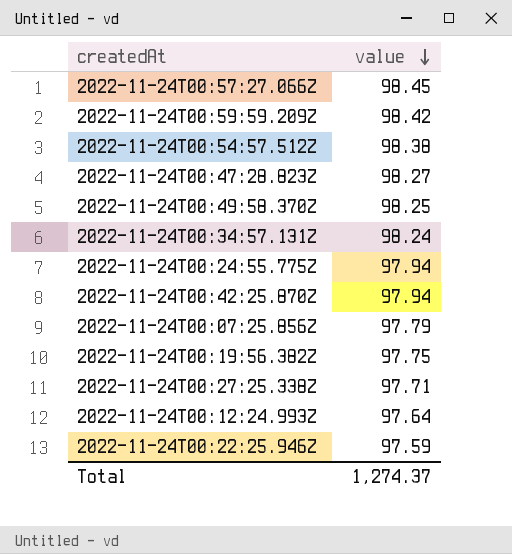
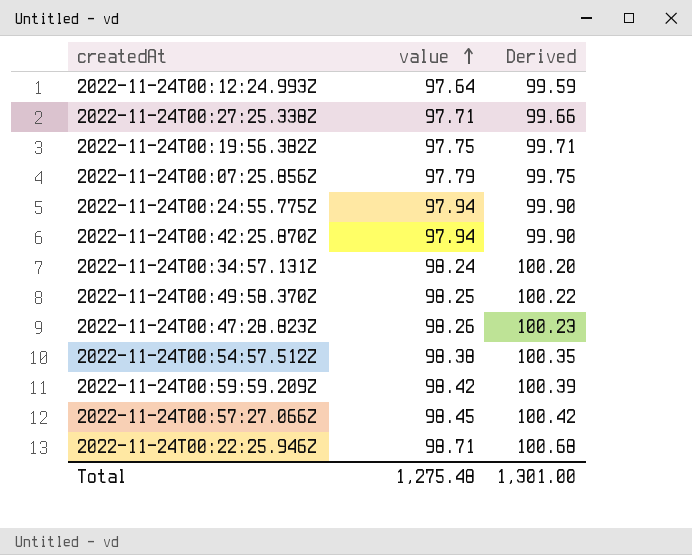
row order: value descending -> value ascending
column Derived | formula: none -> [value] * 1.02
2022-11-24T00:47:28.823Z | value: 98.27 -> 98.26
2022-11-24T00:22:25.946Z | value: 97.59 -> 98.71
Total | value: 1,274.37 -> 1,275.48

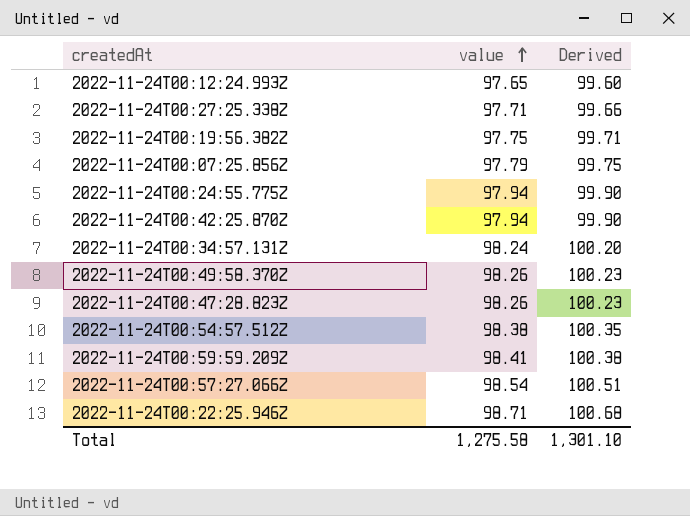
2022-11-24T00:12:24.993Z | value: 97.64 -> 97.65
2022-11-24T00:12:24.993Z | Derived: 99.59 -> 99.60
2022-11-24T00:49:58.370Z | value: 98.25 -> 98.26
2022-11-24T00:49:58.370Z | Derived: 100.22 -> 100.23
2022-11-24T00:59:59.209Z | value: 98.42 -> 98.41
2022-11-24T00:59:59.209Z | Derived: 100.39 -> 100.38
2022-11-24T00:57:27.066Z | value: 98.45 -> 98.54
2022-11-24T00:57:27.066Z | Derived: 100.42 -> 100.51
Total | value: 1,275.48 -> 1,275.58
Total | Derived: 1,301.00 -> 1,301.10

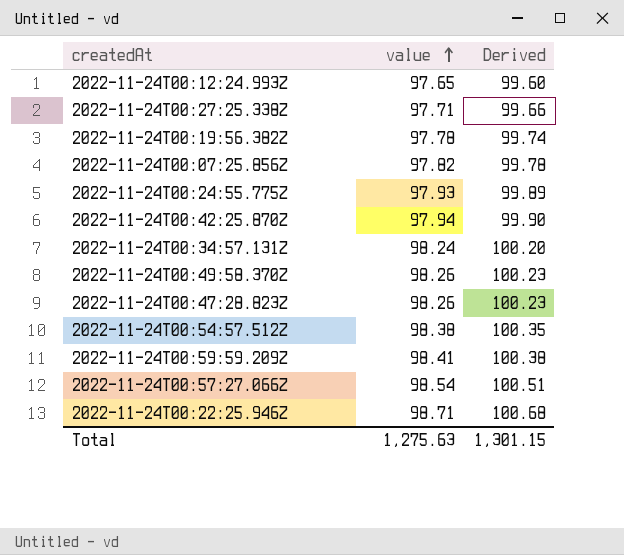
2022-11-24T00:19:56.382Z | value: 97.75 -> 97.78
2022-11-24T00:19:56.382Z | Derived: 99.71 -> 99.74
2022-11-24T00:07:25.856Z | value: 97.79 -> 97.82
2022-11-24T00:07:25.856Z | Derived: 99.75 -> 99.78
2022-11-24T00:24:55.775Z | value: 97.94 -> 97.93
2022-11-24T00:24:55.775Z | Derived: 99.90 -> 99.89
Total | value: 1,275.58 -> 1,275.63
Total | Derived: 1,301.10 -> 1,301.15

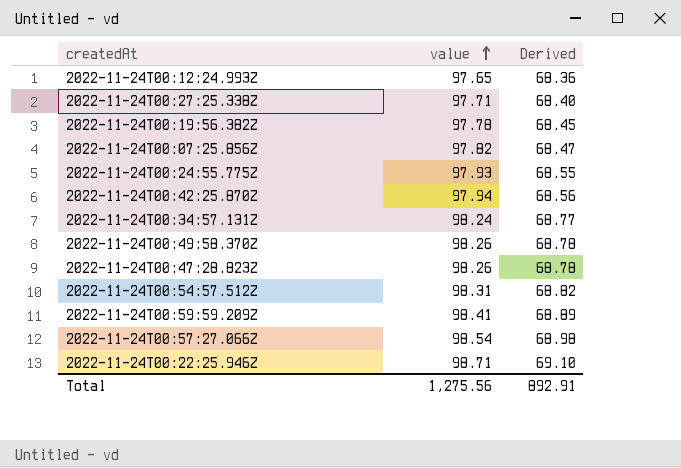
column Derived | formula: [value] * 1.02 -> [value] * 0.7
2022-11-24T00:54:57.512Z | value: 98.38 -> 98.31
Total | value: 1,275.63 -> 1,275.56
Total | Derived: 1,301.15 -> 892.91

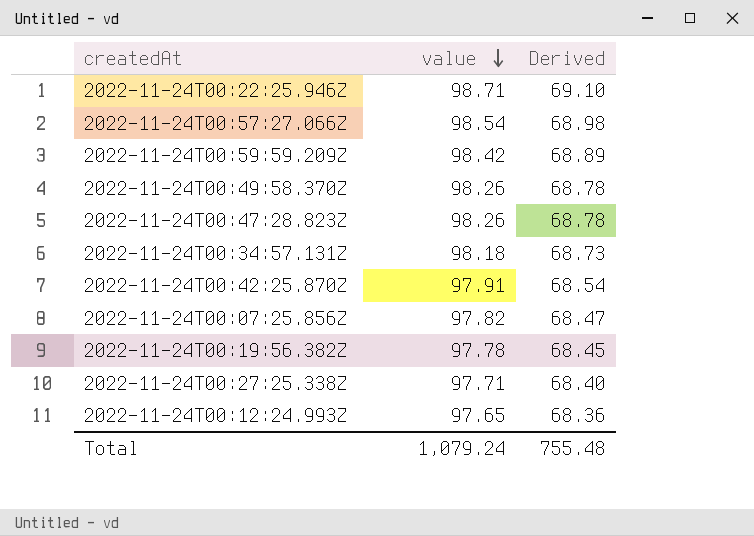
row order: value ascending -> value descending
row 2022-11-24T00:24:55.775Z: 97.93 | 68.55 -> none
row 2022-11-24T00:54:57.512Z: 98.31 | 68.82 -> none
2022-11-24T00:59:59.209Z | value: 98.41 -> 98.42
2022-11-24T00:34:57.131Z | value: 98.24 -> 98.18
2022-11-24T00:34:57.131Z | Derived: 68.77 -> 68.73
2022-11-24T00:42:25.870Z | value: 97.94 -> 97.91
2022-11-24T00:42:25.870Z | Derived: 68.56 -> 68.54
Total | value: 1,275.56 -> 1,079.24
Total | Derived: 892.91 -> 755.48

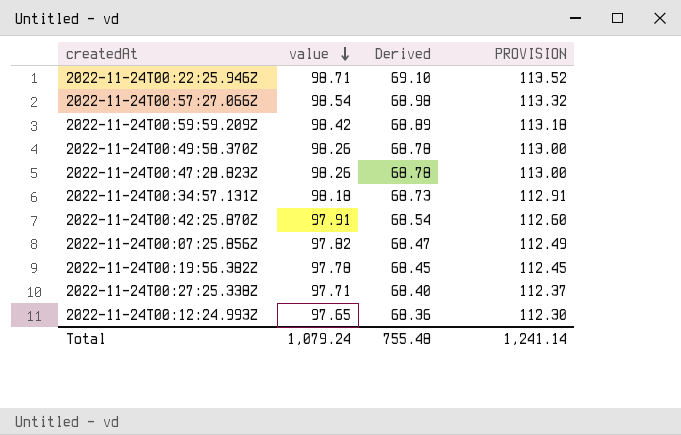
column PROVISION | formula: none -> [value] * 1.15

